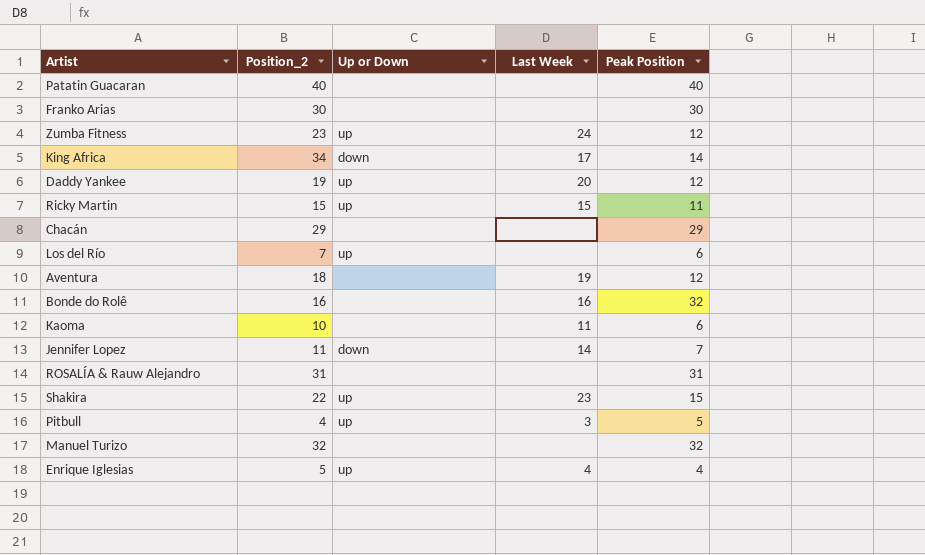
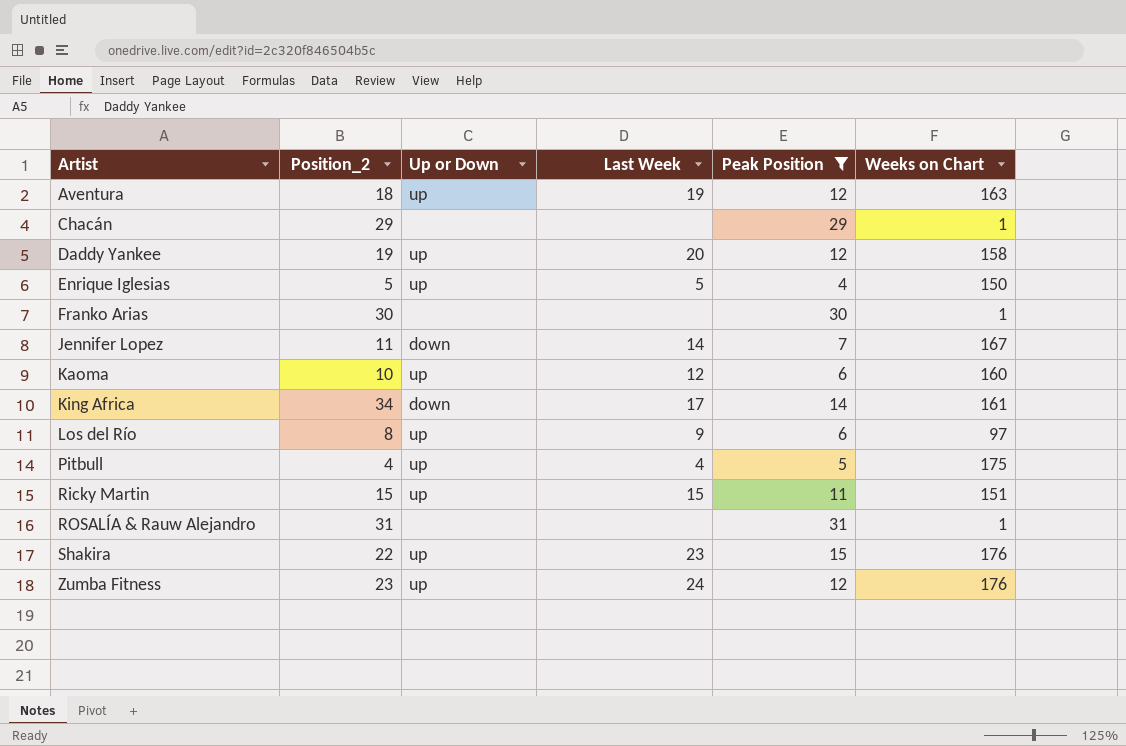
filter: none -> Peak Position <= 31
row order: none -> Artist ascending
column Weeks on Chart | position: none -> 6
Aventura | Up or Down: none -> up
Enrique Iglesias | Last Week: 4 -> 5
Kaoma | Up or Down: none -> up
Kaoma | Last Week: 11 -> 12
Los del Río | Position_2: 7 -> 8
Los del Río | Last Week: none -> 9
Pitbull | Last Week: 3 -> 4

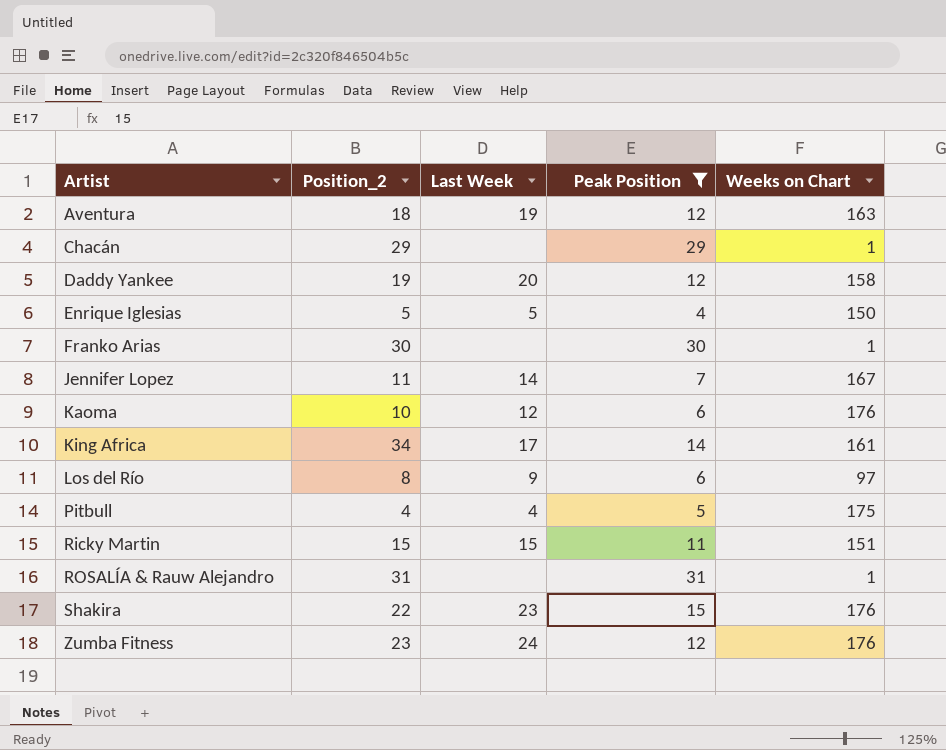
column Up or Down | position: 3 -> none
Kaoma | Weeks on Chart: 160 -> 176

